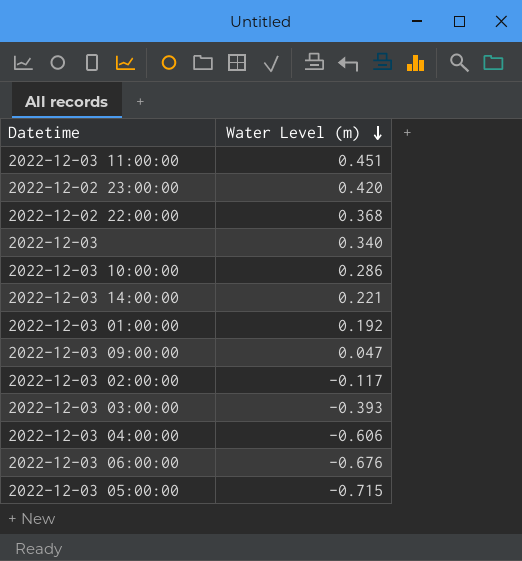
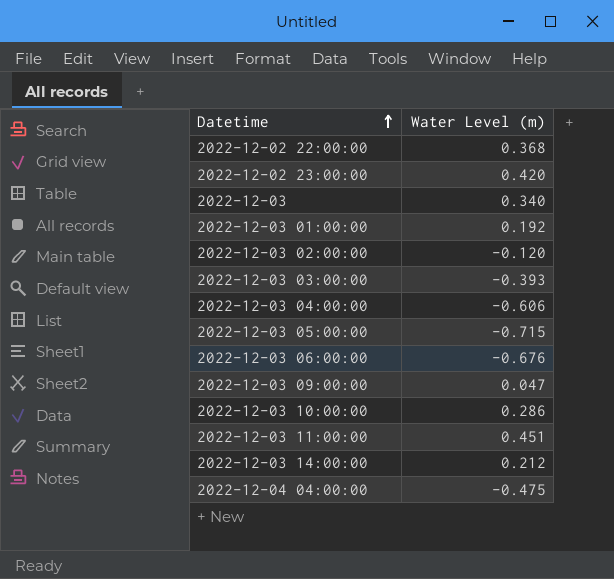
row order: Water Level (m) descending -> Datetime ascending
2022-12-03 02:00:00 | Water Level (m): -0.117 -> -0.120
2022-12-03 14:00:00 | Water Level (m): 0.221 -> 0.212
row 2022-12-04 04:00:00: none -> -0.475

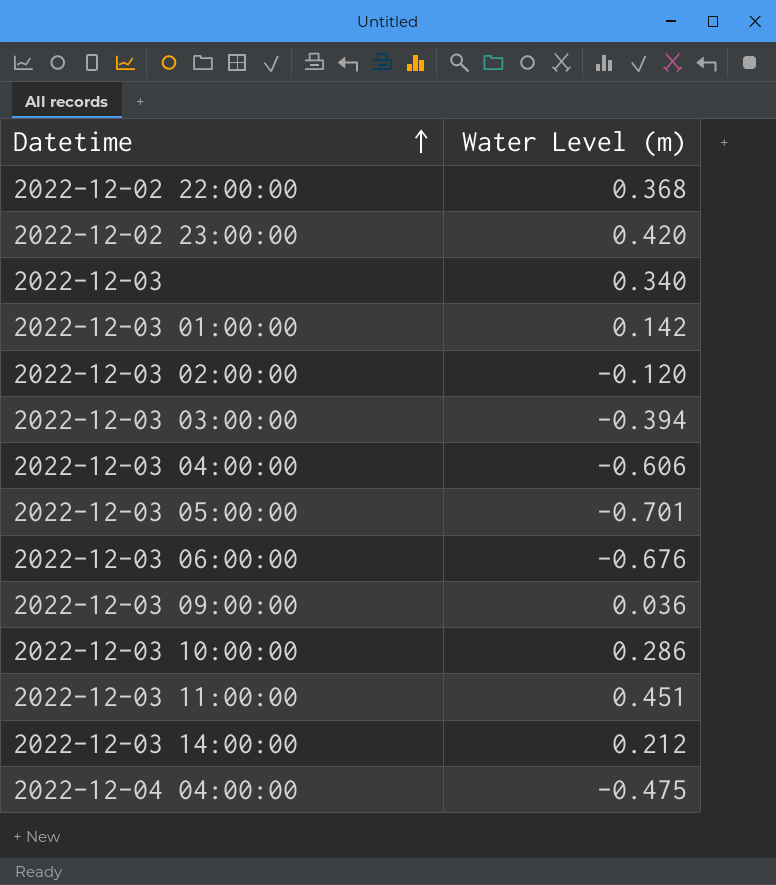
2022-12-03 01:00:00 | Water Level (m): 0.192 -> 0.142
2022-12-03 03:00:00 | Water Level (m): -0.393 -> -0.394
2022-12-03 05:00:00 | Water Level (m): -0.715 -> -0.701
2022-12-03 09:00:00 | Water Level (m): 0.047 -> 0.036

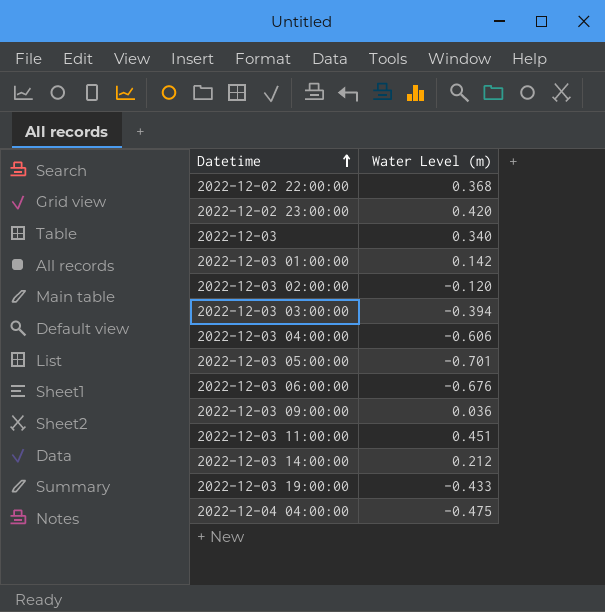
row 2022-12-03 10:00:00: 0.286 -> none
row 2022-12-03 19:00:00: none -> -0.433

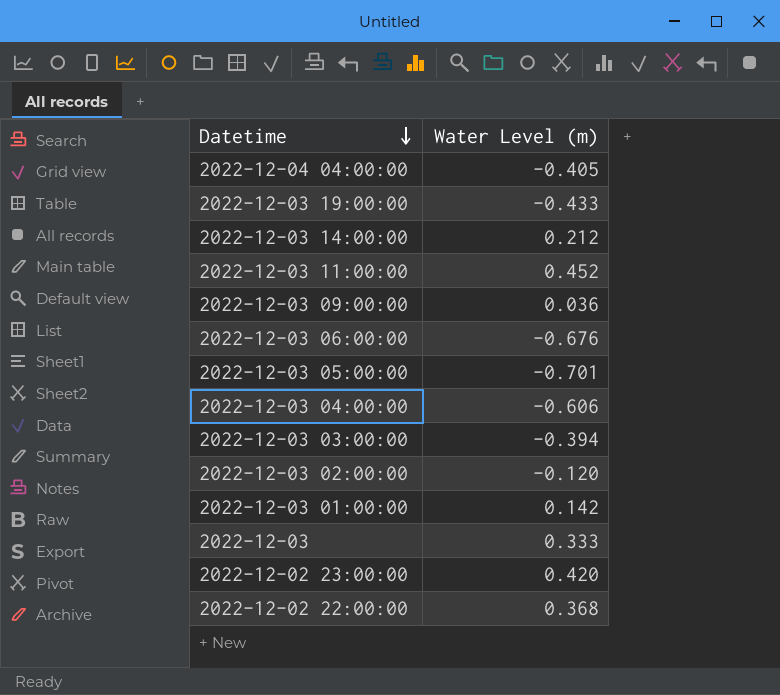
row order: Datetime ascending -> Datetime descending
2022-12-04 04:00:00 | Water Level (m): -0.475 -> -0.405
2022-12-03 11:00:00 | Water Level (m): 0.451 -> 0.452
2022-12-03 | Water Level (m): 0.340 -> 0.333

